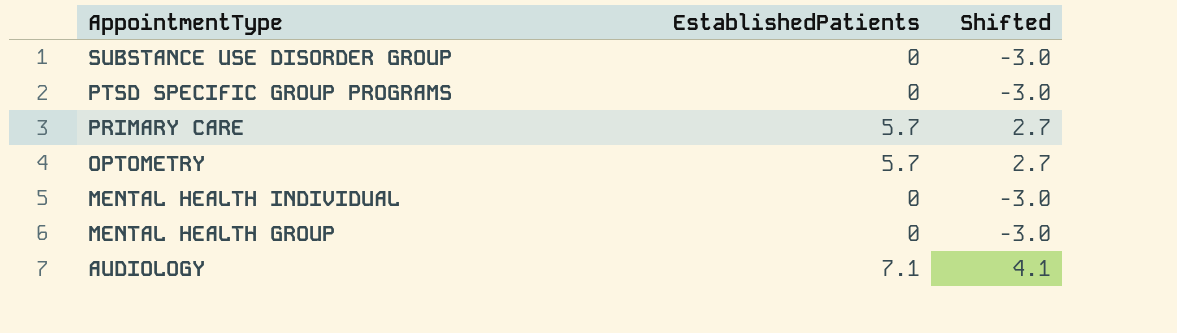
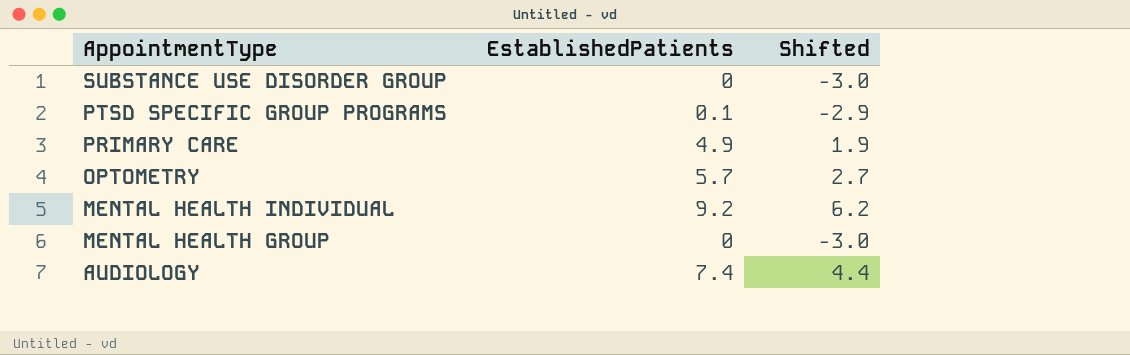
PTSD SPECIFIC GROUP PROGRAMS | EstablishedPatients: 0 -> 0.1
PTSD SPECIFIC GROUP PROGRAMS | Shifted: -3.0 -> -2.9
PRIMARY CARE | EstablishedPatients: 5.7 -> 4.9
PRIMARY CARE | Shifted: 2.7 -> 1.9
MENTAL HEALTH INDIVIDUAL | EstablishedPatients: 0 -> 9.2
MENTAL HEALTH INDIVIDUAL | Shifted: -3.0 -> 6.2
AUDIOLOGY | EstablishedPatients: 7.1 -> 7.4
AUDIOLOGY | Shifted: 4.1 -> 4.4

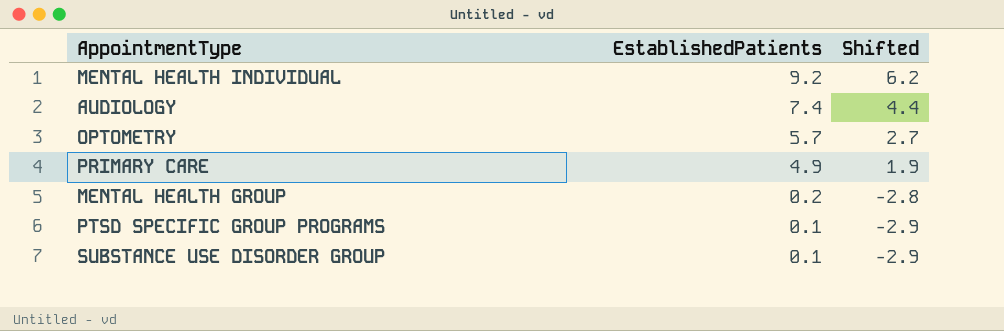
row order: AppointmentType descending -> EstablishedPatients descending
MENTAL HEALTH GROUP | EstablishedPatients: 0 -> 0.2
MENTAL HEALTH GROUP | Shifted: -3.0 -> -2.8
SUBSTANCE USE DISORDER GROUP | EstablishedPatients: 0 -> 0.1
SUBSTANCE USE DISORDER GROUP | Shifted: -3.0 -> -2.9

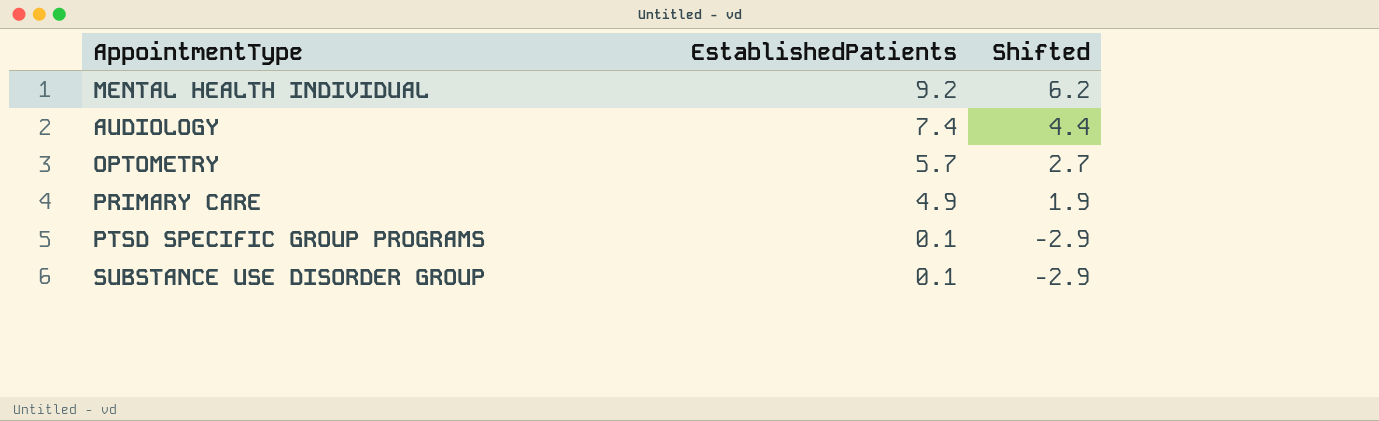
row MENTAL HEALTH GROUP: 0.2 | -2.8 -> none

